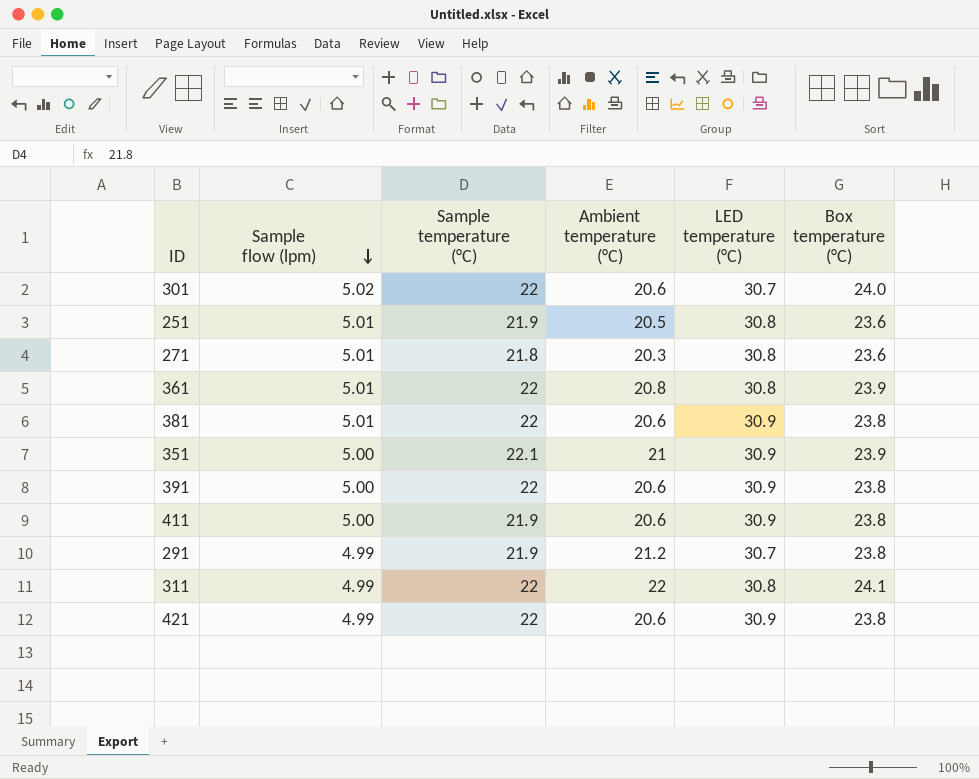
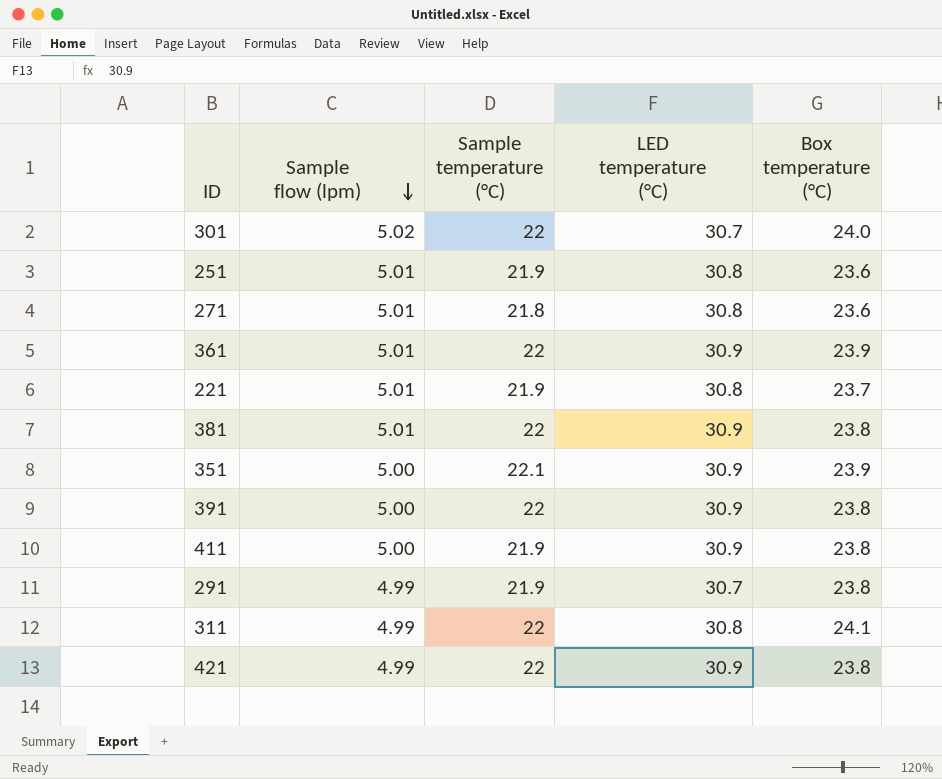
column Ambient temperature (°C) | position: 4 -> none
361 | LED temperature (°C): 30.8 -> 30.9
row 221: none -> 5.01 | 21.9 | 30.8 | 23.7

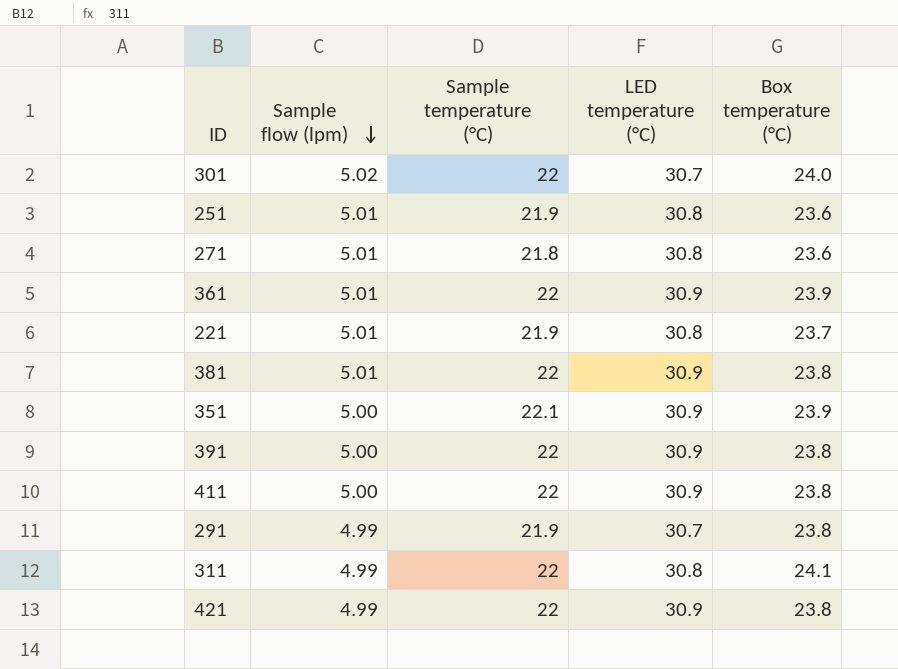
411 | Sample temperature (°C): 21.9 -> 22

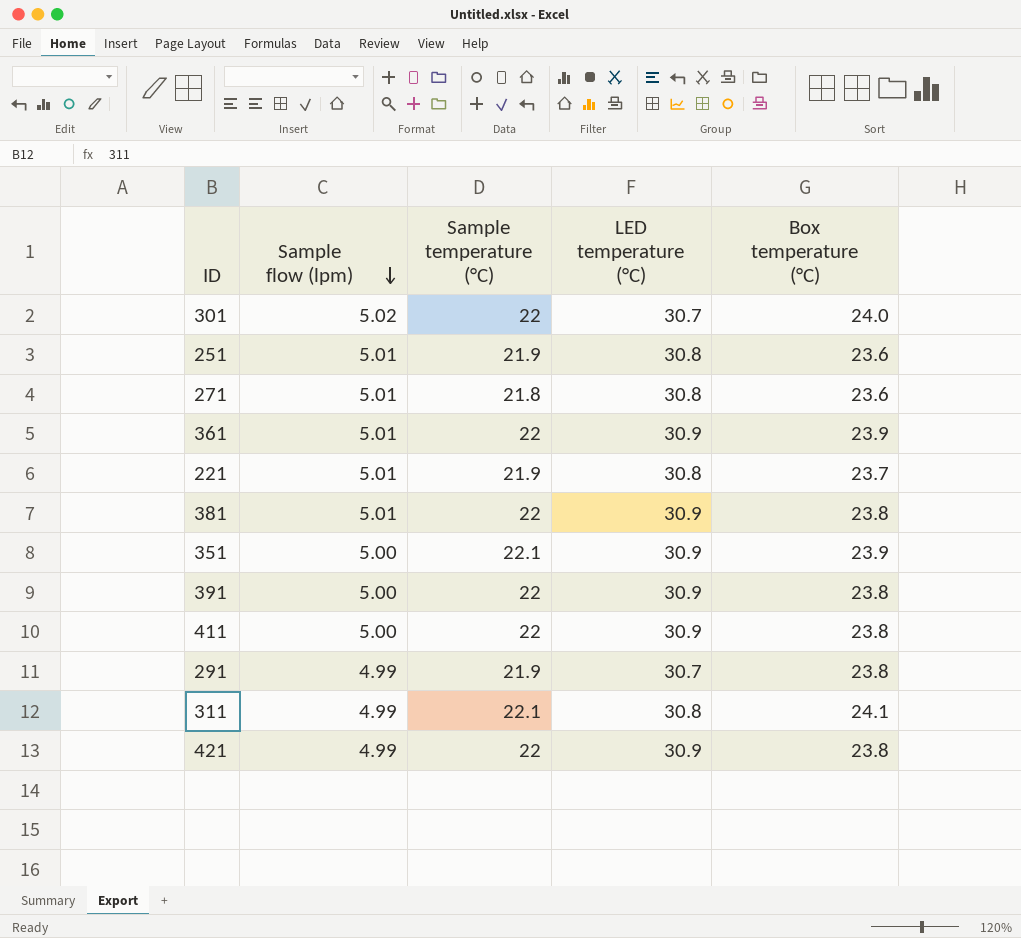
311 | Sample temperature (°C): 22 -> 22.1

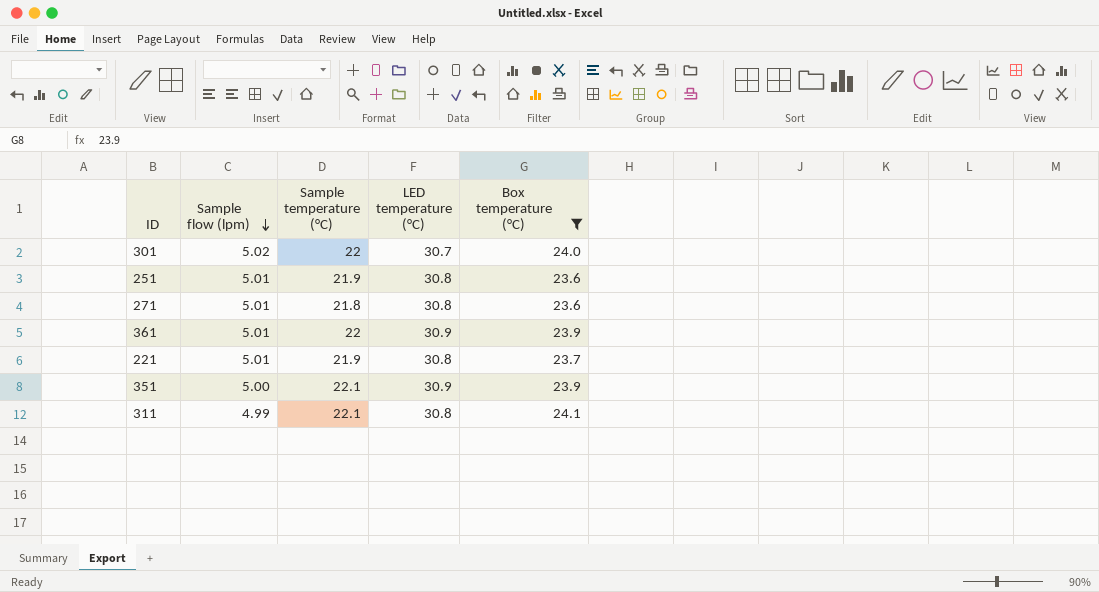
filter: none -> Box temperature (°C) != 23.8

